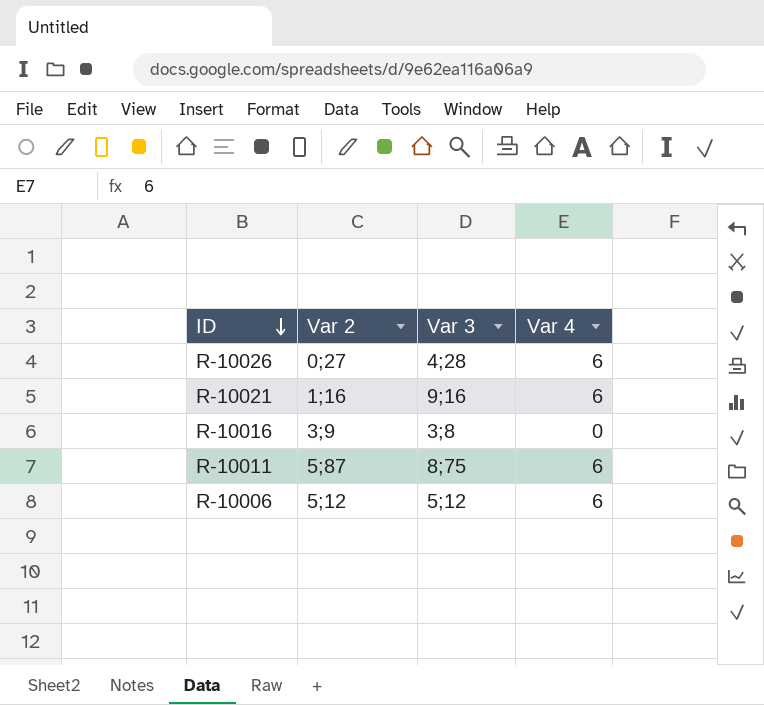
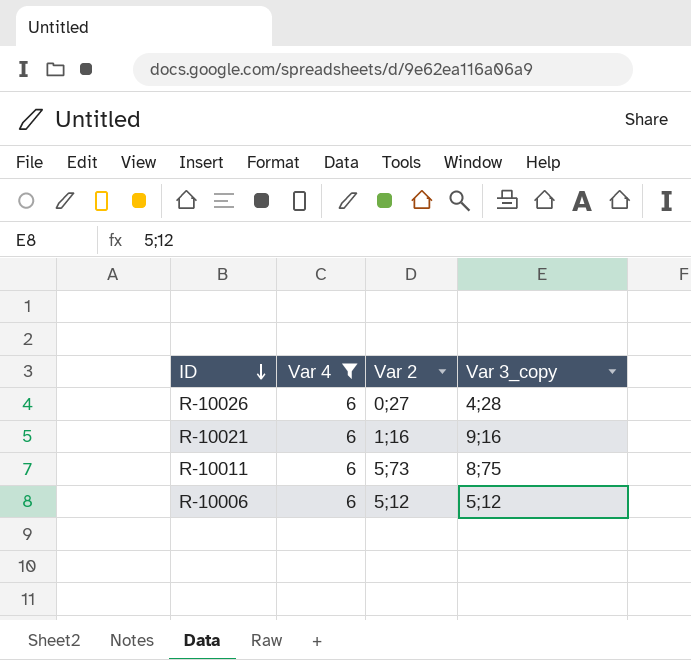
filter: none -> Var 4 = 6
column Var 4 | position: 4 -> 2
column name: Var 3 -> Var 3_copy
R-10011 | Var 2: 5;87 -> 5;73

